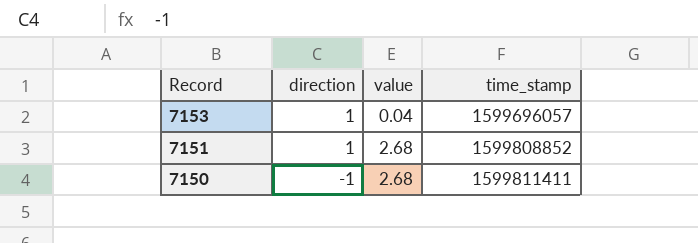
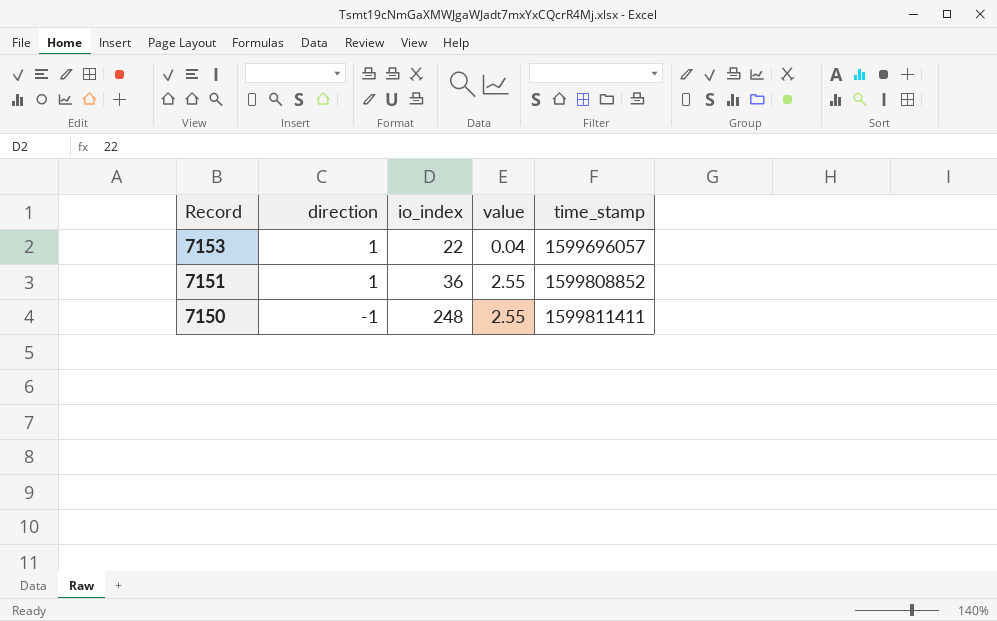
column io_index | position: none -> 3
7151 | value: 2.68 -> 2.55
7150 | value: 2.68 -> 2.55

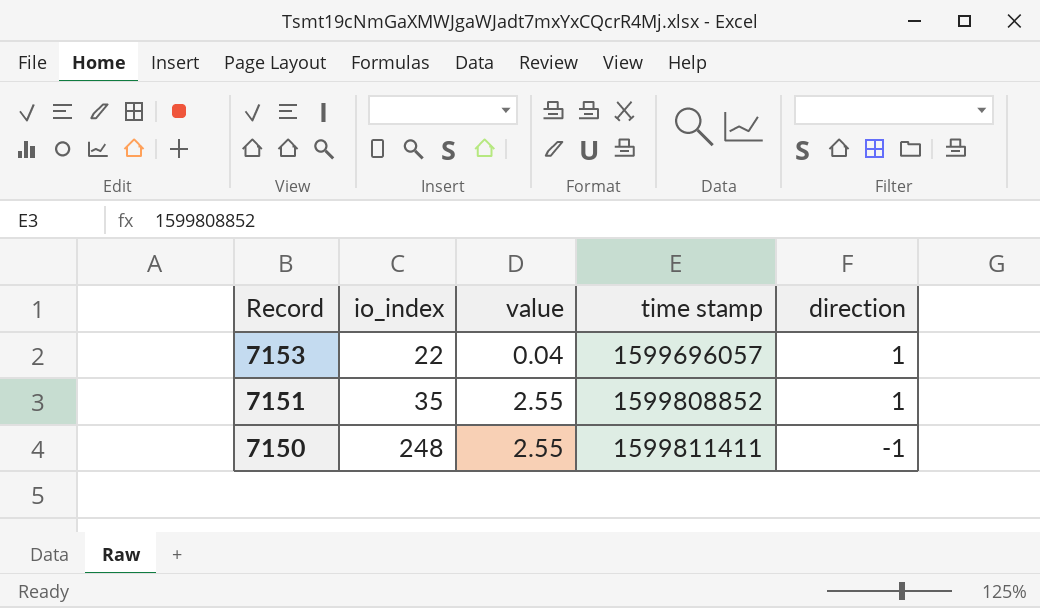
column name: time_stamp -> time stamp
column direction | position: 2 -> 5
7151 | io_index: 36 -> 35

